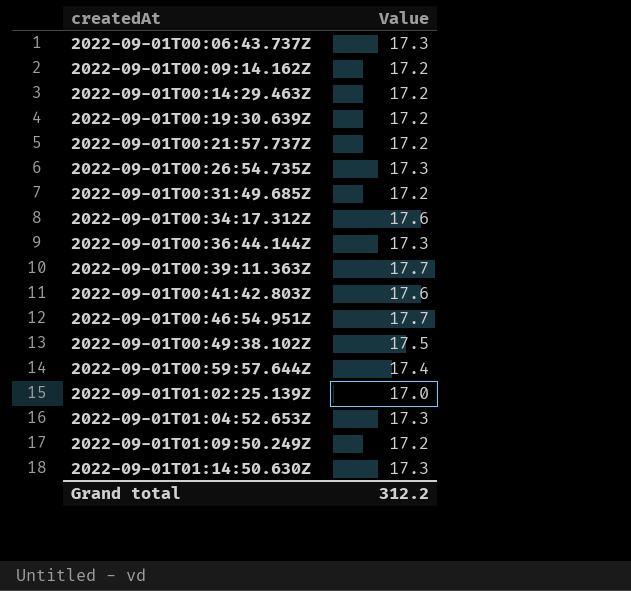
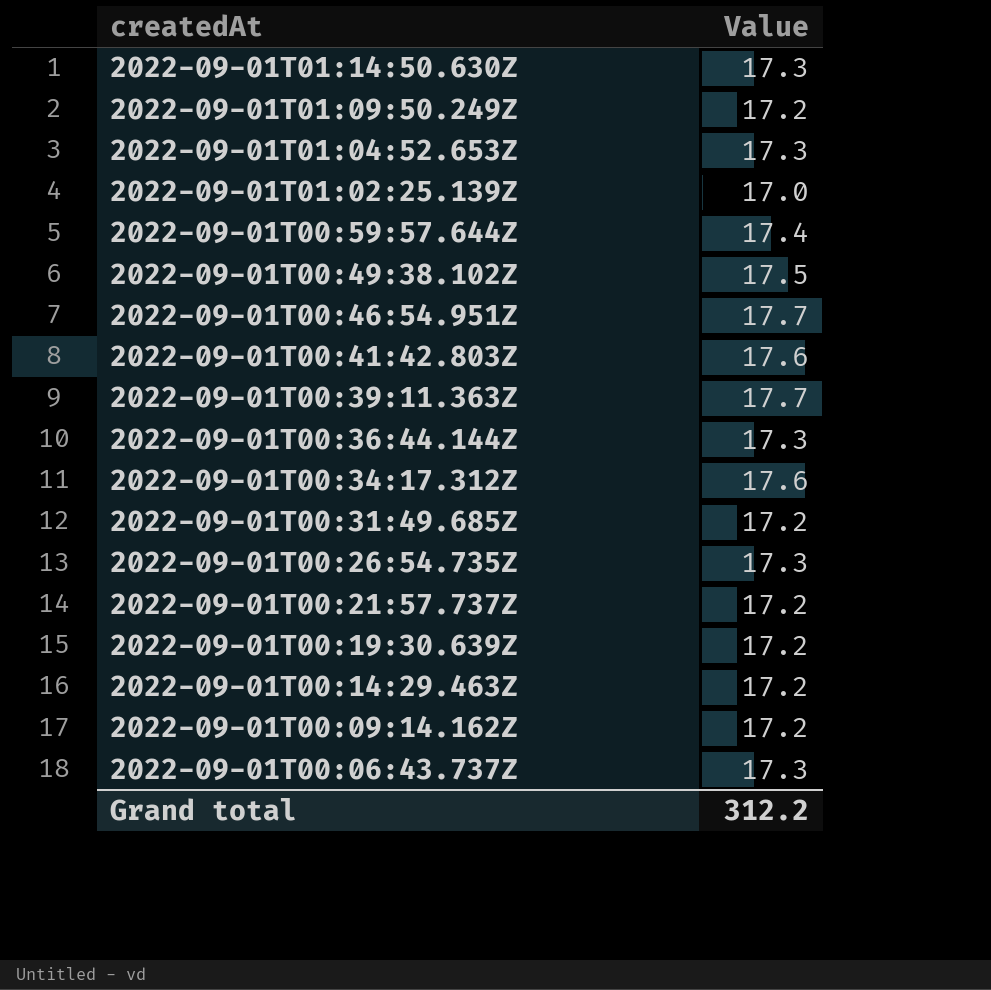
row order: createdAt ascending -> createdAt descending

